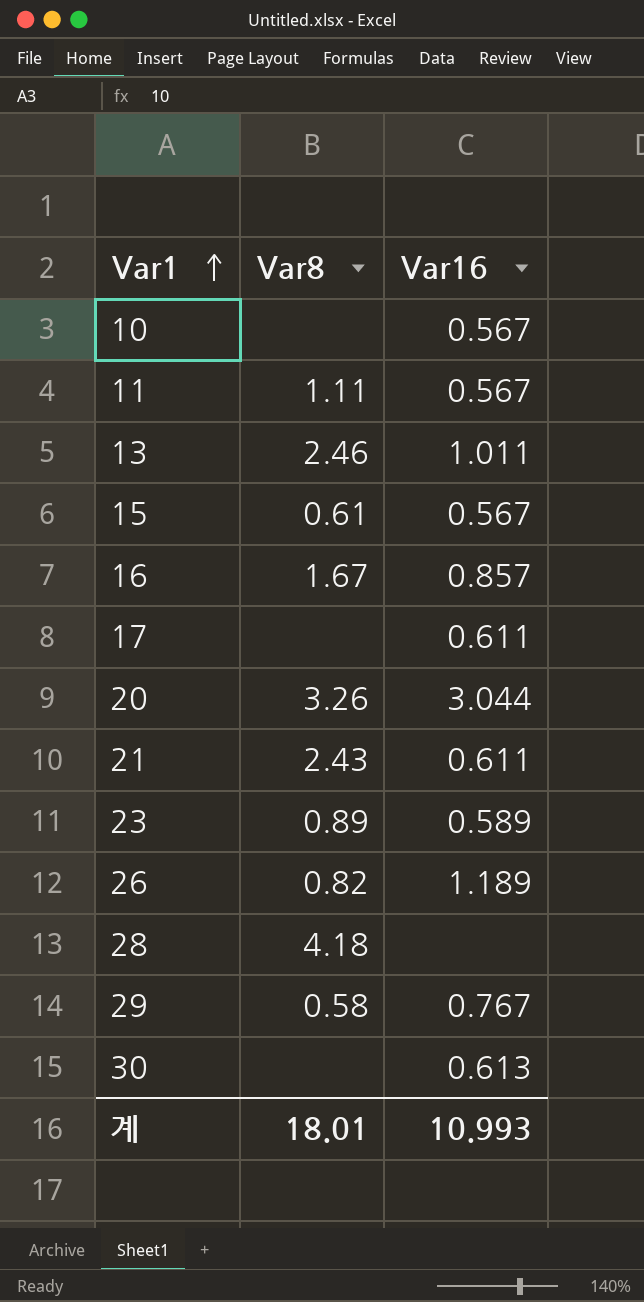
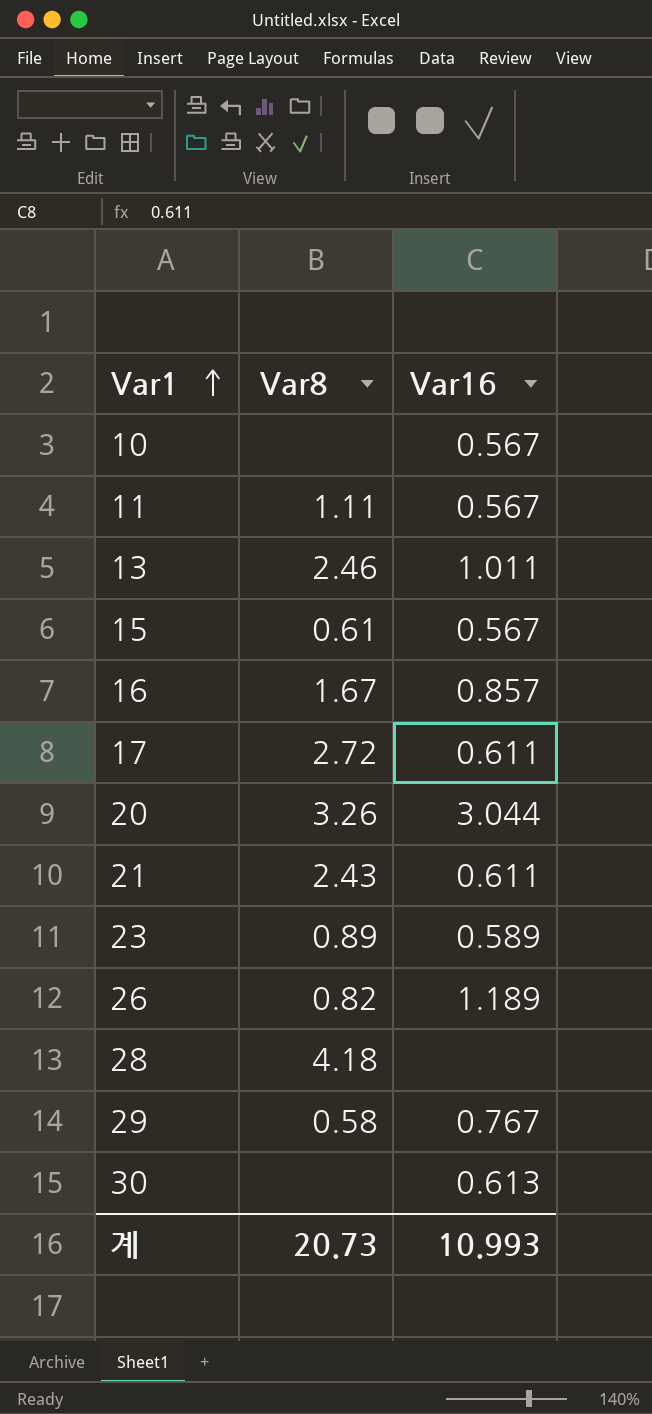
17 | Var8: none -> 2.72
계 | Var8: 18.01 -> 20.73

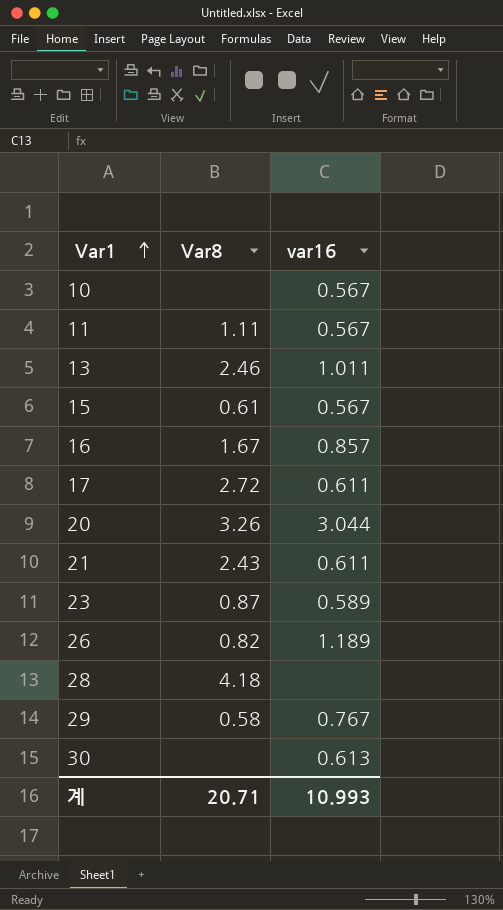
column name: Var16 -> var16
23 | Var8: 0.89 -> 0.87
계 | Var8: 20.73 -> 20.71

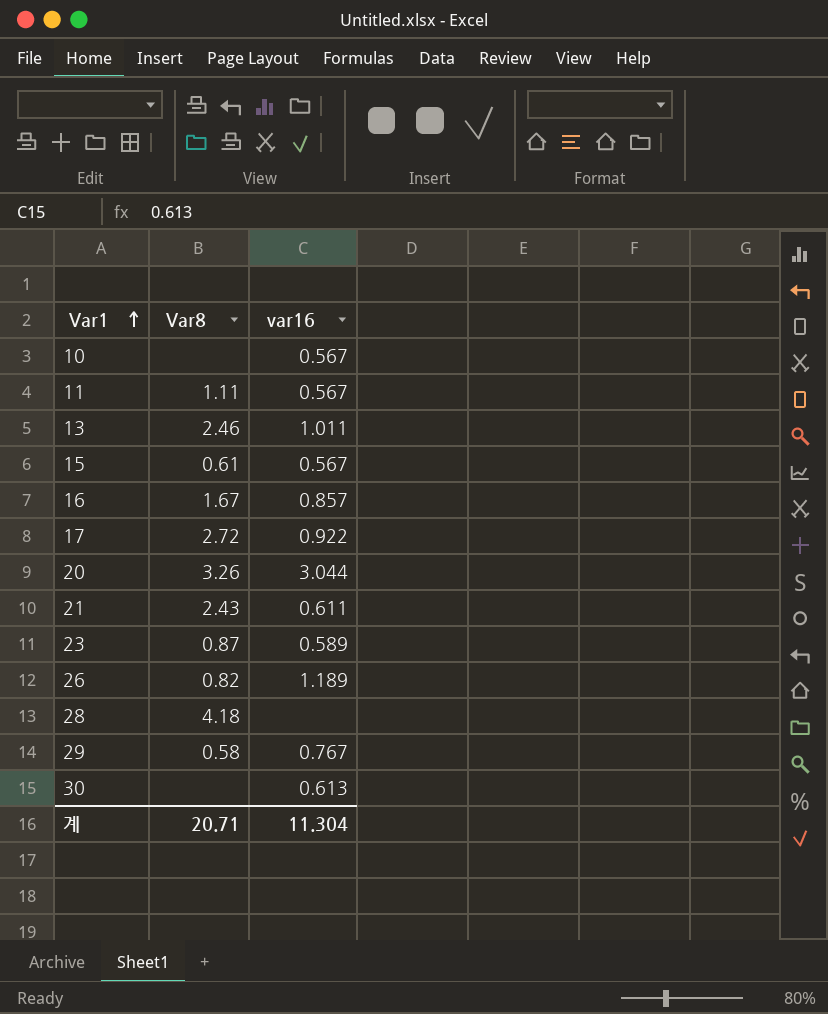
17 | var16: 0.611 -> 0.922
계 | var16: 10.993 -> 11.304

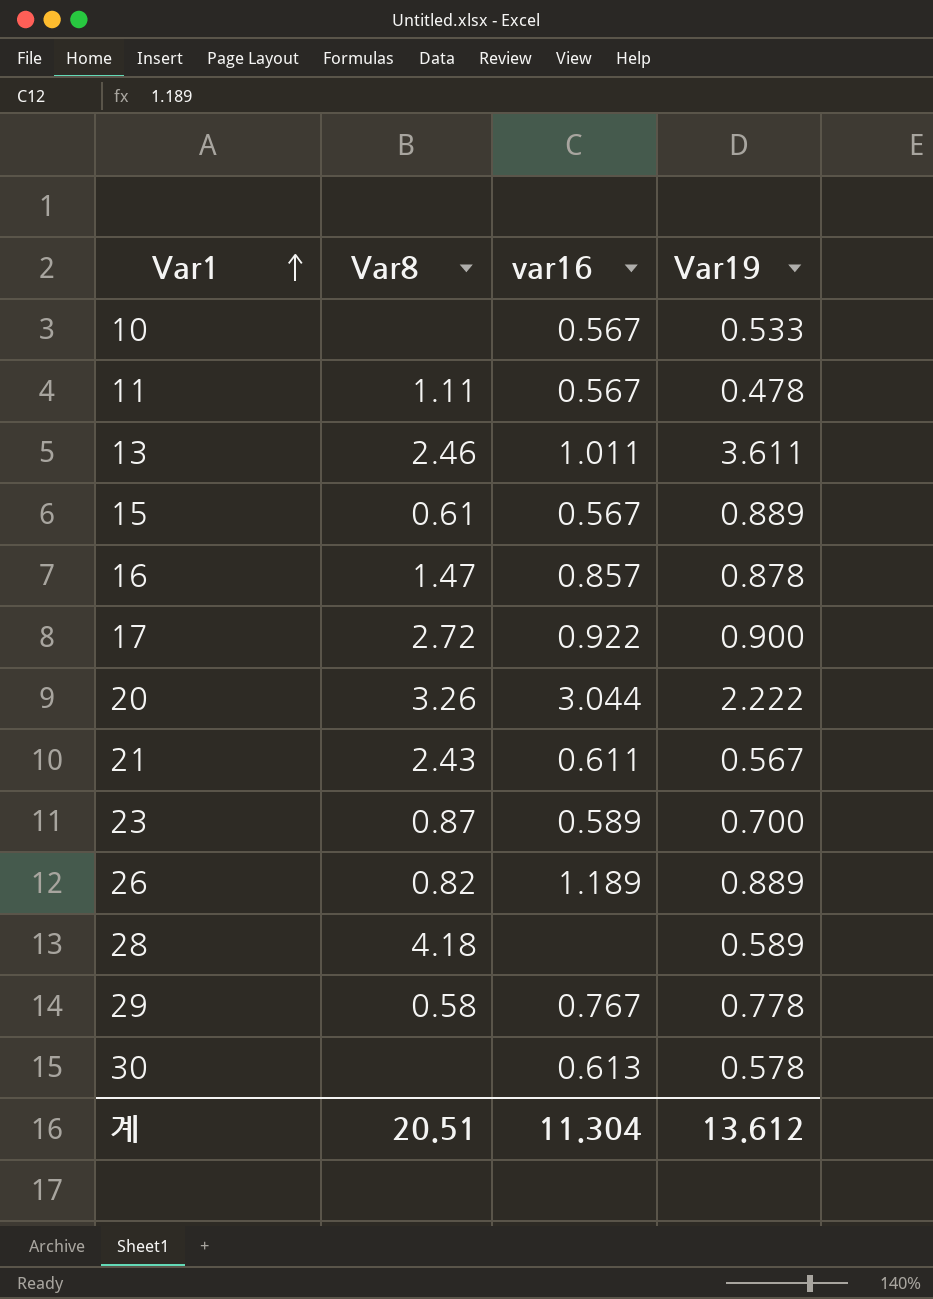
column Var19 | position: none -> 4
16 | Var8: 1.67 -> 1.47
계 | Var8: 20.71 -> 20.51

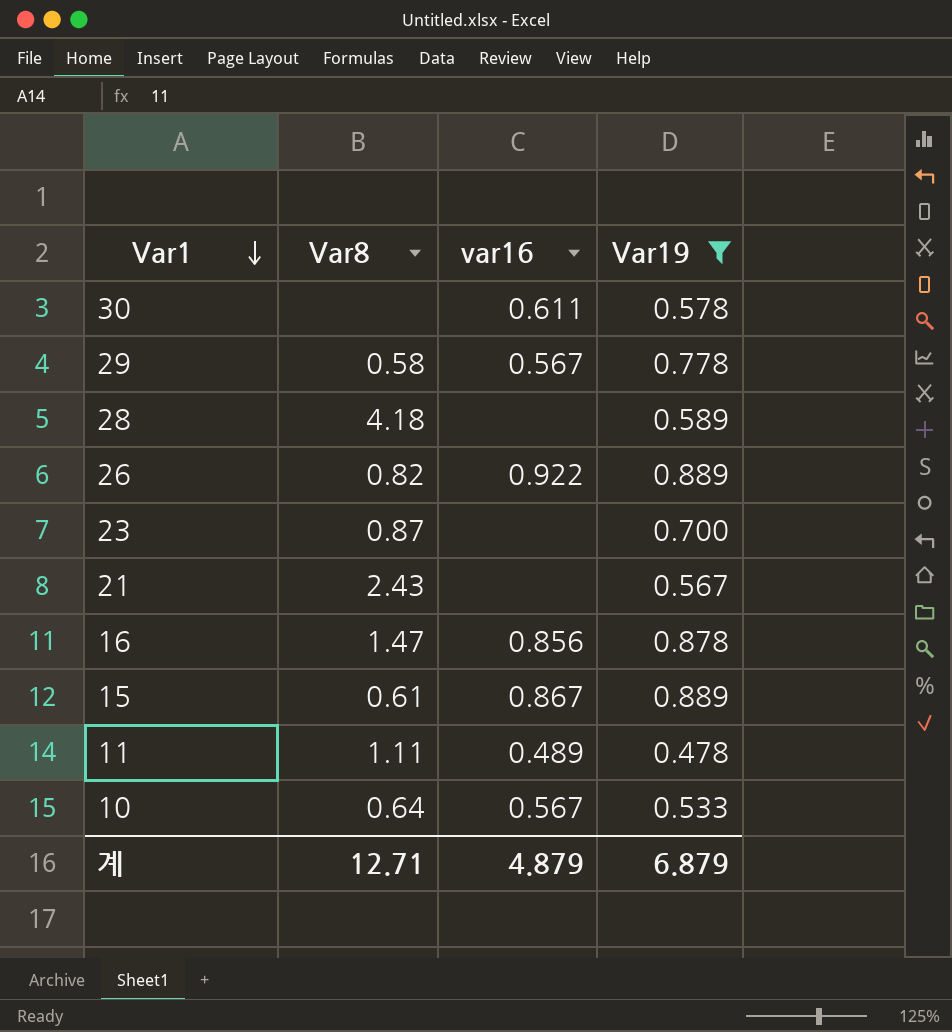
filter: none -> Var19 <= 0.889
row order: Var1 ascending -> Var1 descending
30 | var16: 0.613 -> 0.611
29 | var16: 0.767 -> 0.567
26 | var16: 1.189 -> 0.922
23 | var16: 0.589 -> none
21 | var16: 0.611 -> none
16 | var16: 0.857 -> 0.856
15 | var16: 0.567 -> 0.867
11 | var16: 0.567 -> 0.489
10 | Var8: none -> 0.64
계 | Var8: 20.51 -> 12.71
계 | var16: 11.304 -> 4.879
계 | Var19: 13.612 -> 6.879

